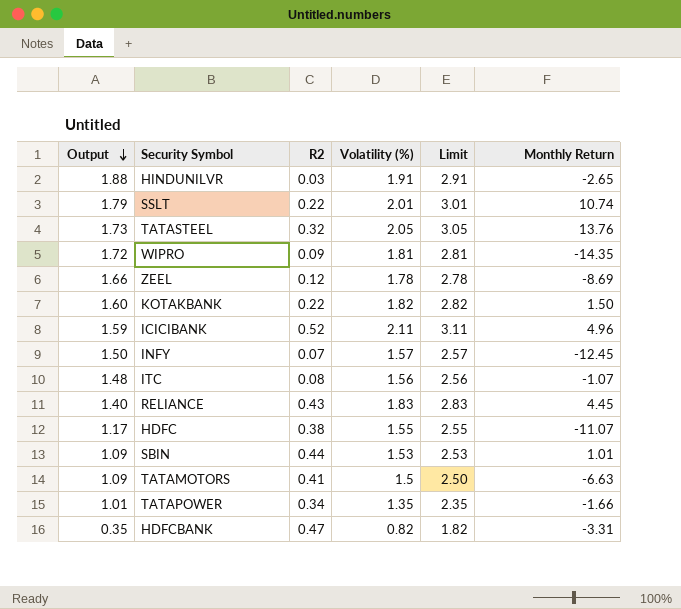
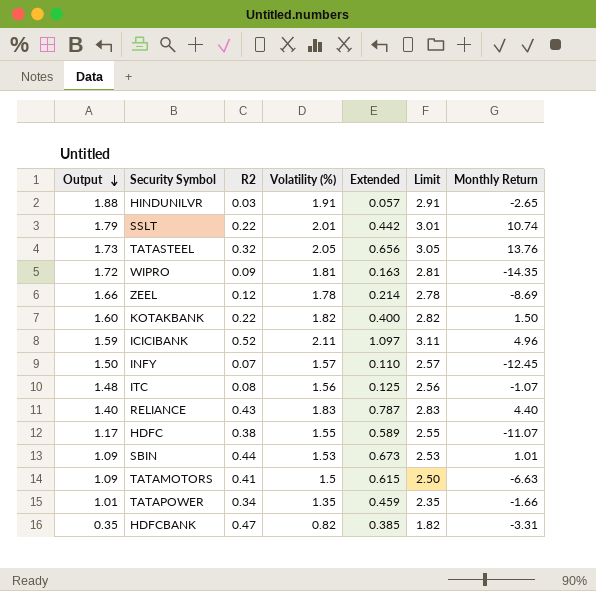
column Extended | formula: none -> [R2] * [Volatility (%)]
RELIANCE | Monthly Return: 4.45 -> 4.40

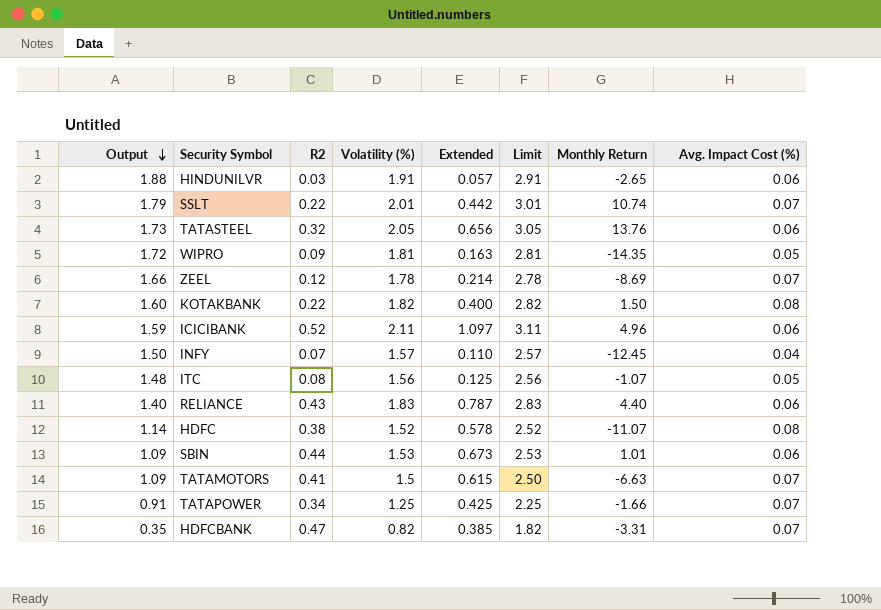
column Avg. Impact Cost (%) | position: none -> 8
HDFC | Output: 1.17 -> 1.14
HDFC | Volatility (%): 1.55 -> 1.52
HDFC | Extended: 0.589 -> 0.578
HDFC | Limit: 2.55 -> 2.52
TATAPOWER | Output: 1.01 -> 0.91
TATAPOWER | Volatility (%): 1.35 -> 1.25
TATAPOWER | Extended: 0.459 -> 0.425
TATAPOWER | Limit: 2.35 -> 2.25

